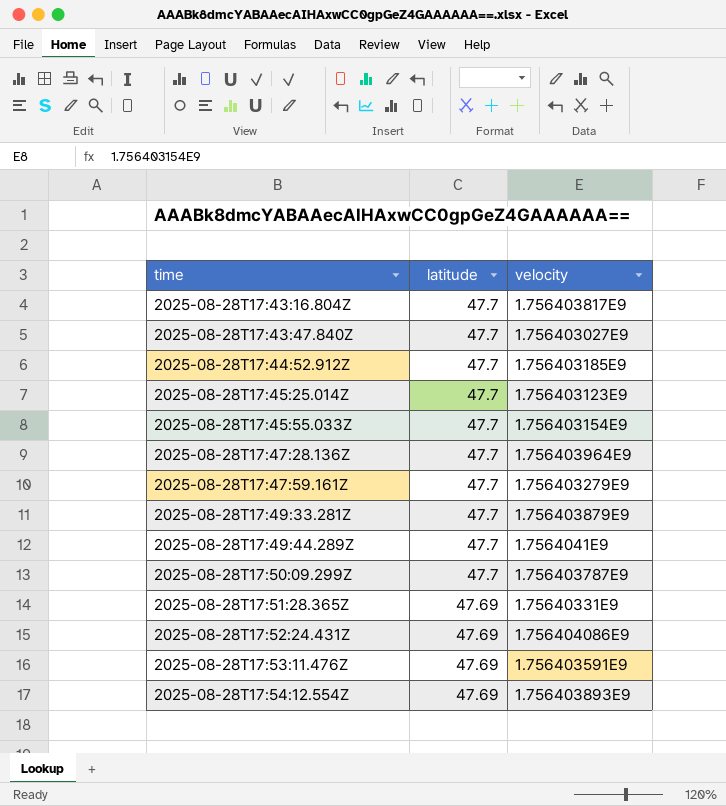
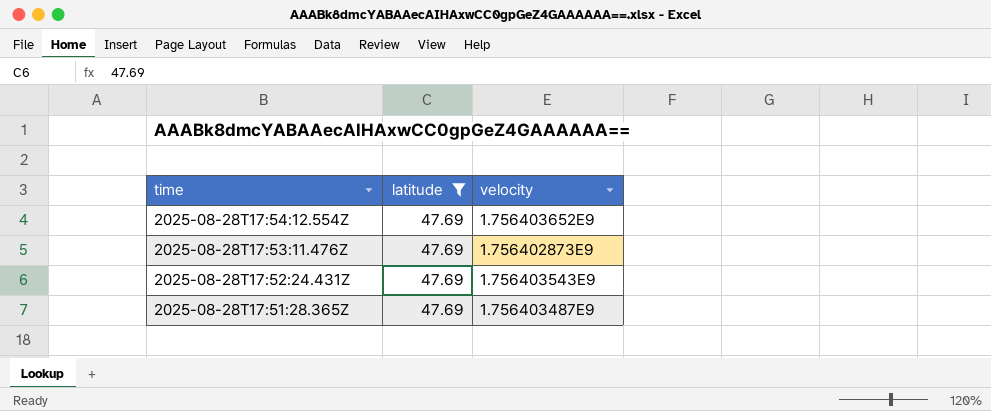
filter: none -> latitude = 47.69
row order: time ascending -> time descending
2025-08-28T17:54:12.554Z | velocity: 1.756403893E9 -> 1.756403652E9
2025-08-28T17:53:11.476Z | velocity: 1.756403591E9 -> 1.756402873E9
2025-08-28T17:52:24.431Z | velocity: 1.756404086E9 -> 1.756403543E9
2025-08-28T17:51:28.365Z | velocity: 1.75640331E9 -> 1.756403487E9

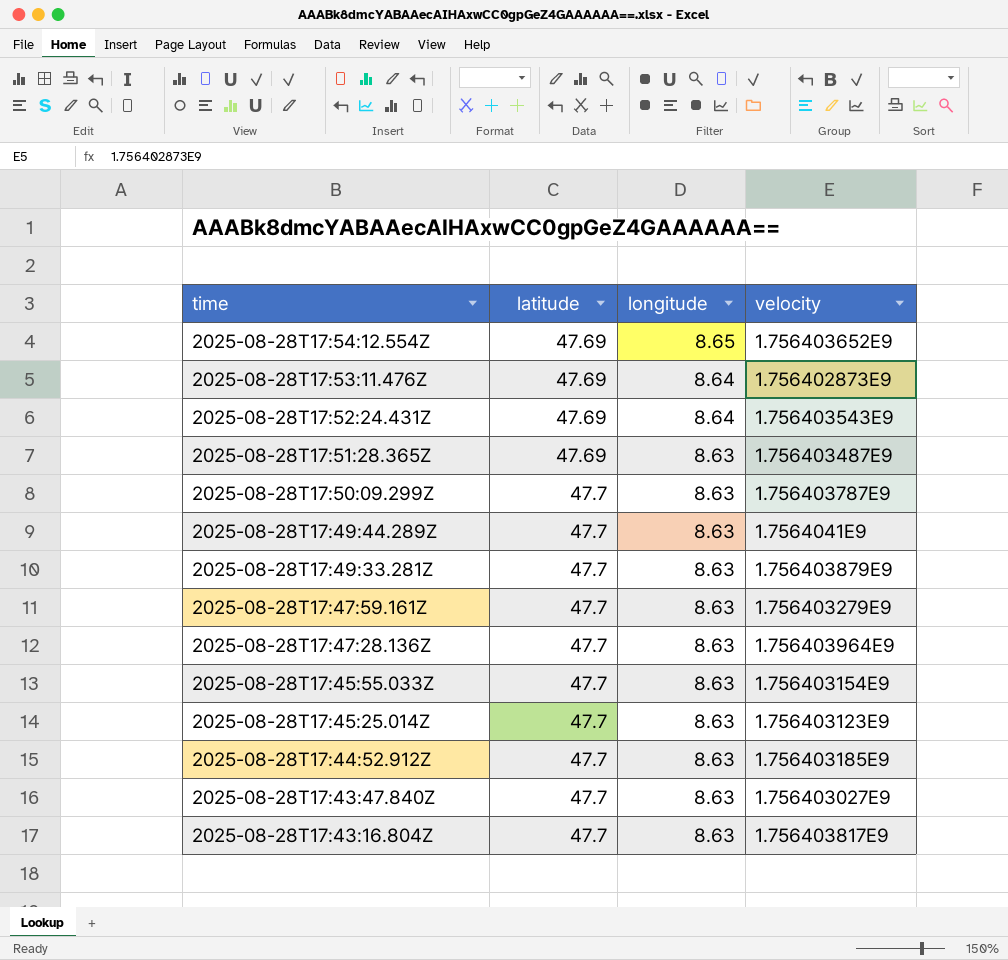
filter: latitude = 47.69 -> none
column longitude | position: none -> 3

